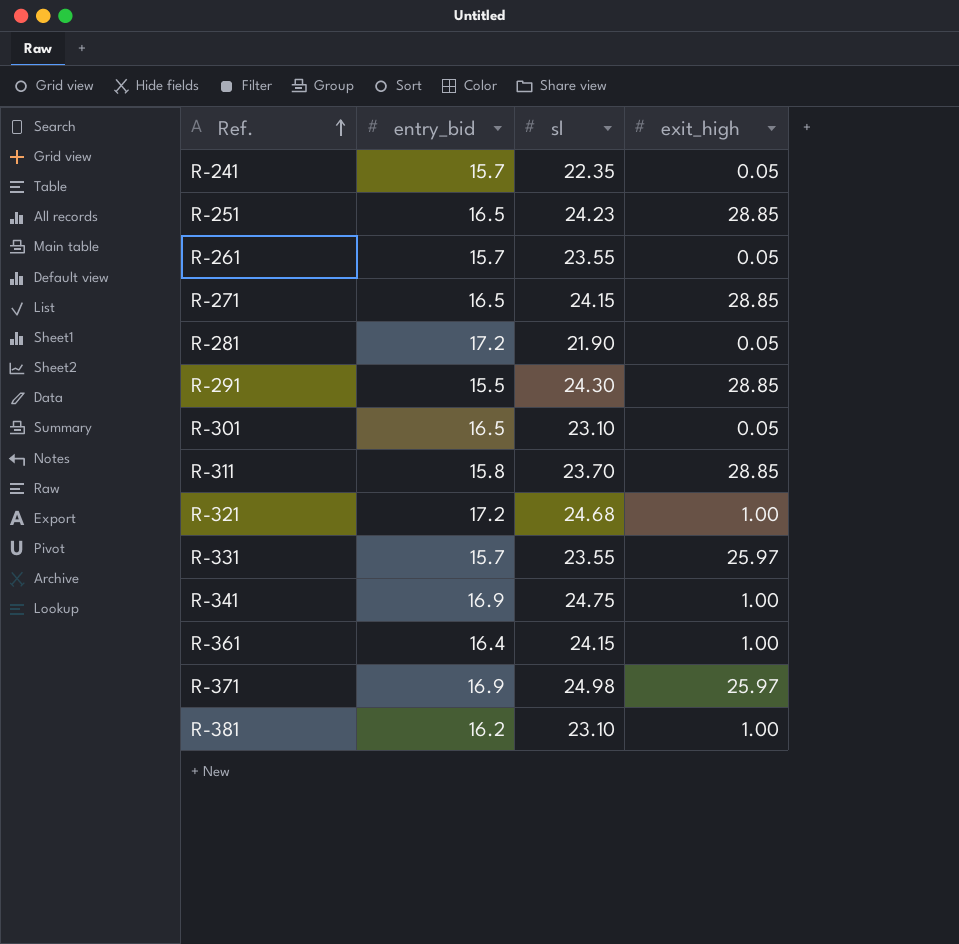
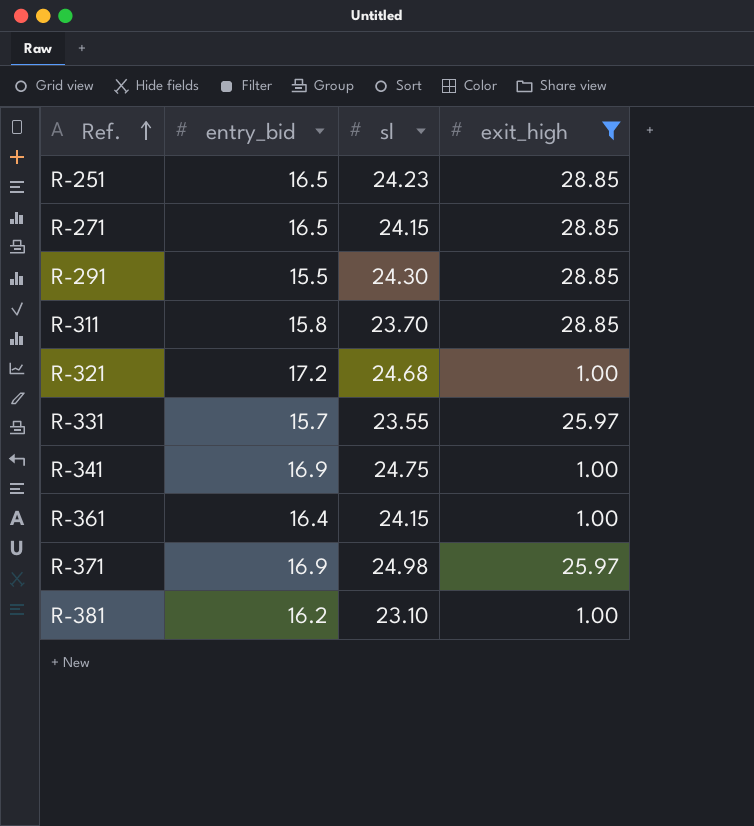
filter: none -> exit_high != 0.05

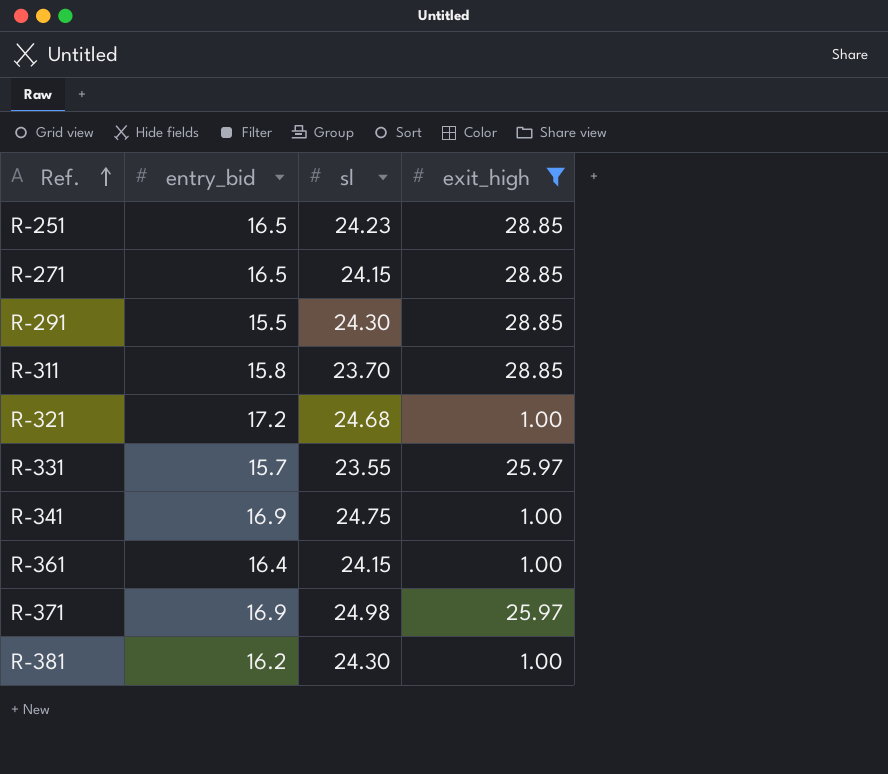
R-381 | sl: 23.10 -> 24.30

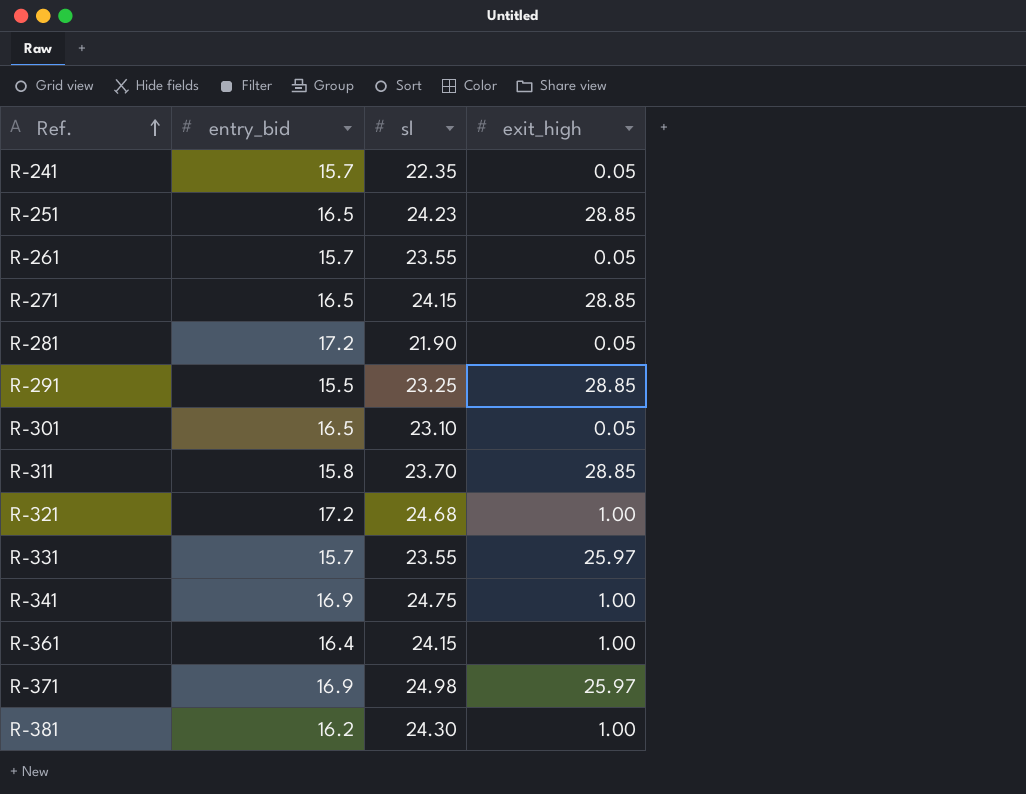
filter: exit_high != 0.05 -> none
R-291 | sl: 24.30 -> 23.25

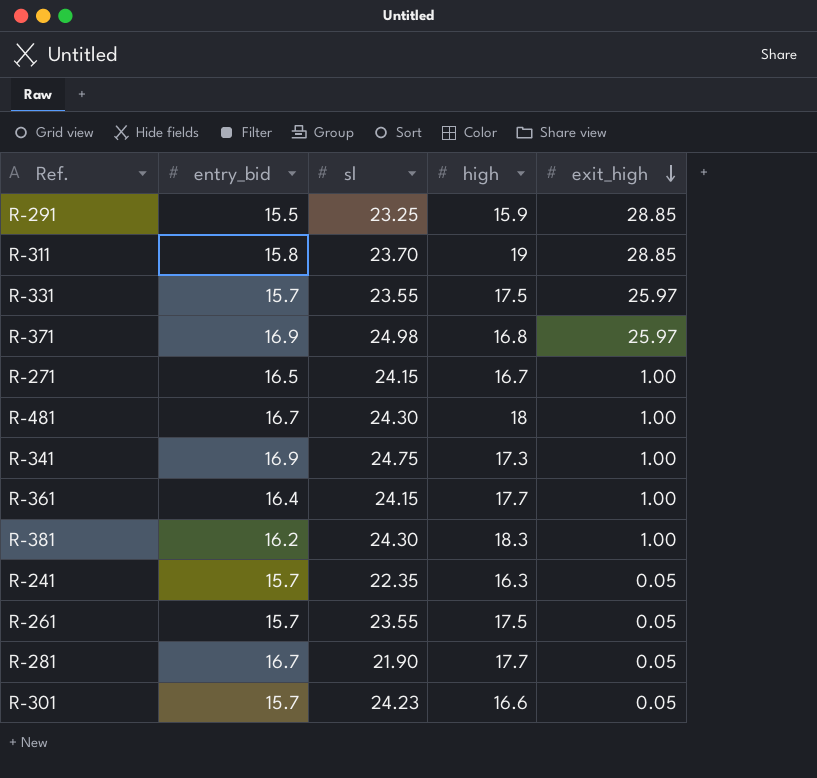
row order: Ref. ascending -> exit_high descending
column high | position: none -> 4
row R-251: 16.5 | 24.23 | 28.85 -> none
row R-321: 17.2 | 24.68 | 1.00 -> none
R-271 | exit_high: 28.85 -> 1.00
row R-481: none -> 16.7 | 24.30 | 18 | 1.00
R-281 | entry_bid: 17.2 -> 16.7
R-301 | entry_bid: 16.5 -> 15.7
R-301 | sl: 23.10 -> 24.23

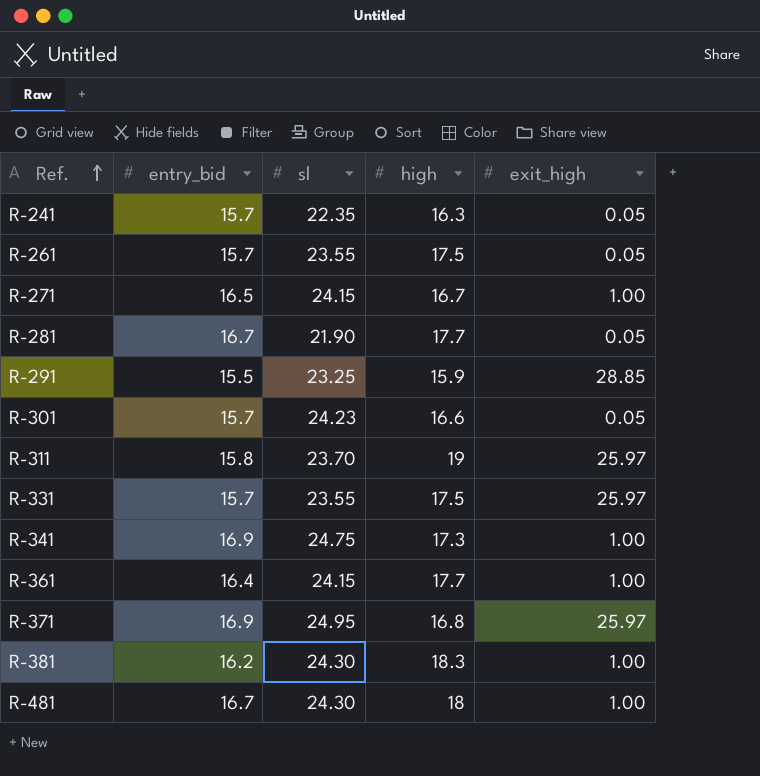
row order: exit_high descending -> Ref. ascending
R-311 | exit_high: 28.85 -> 25.97
R-371 | sl: 24.98 -> 24.95

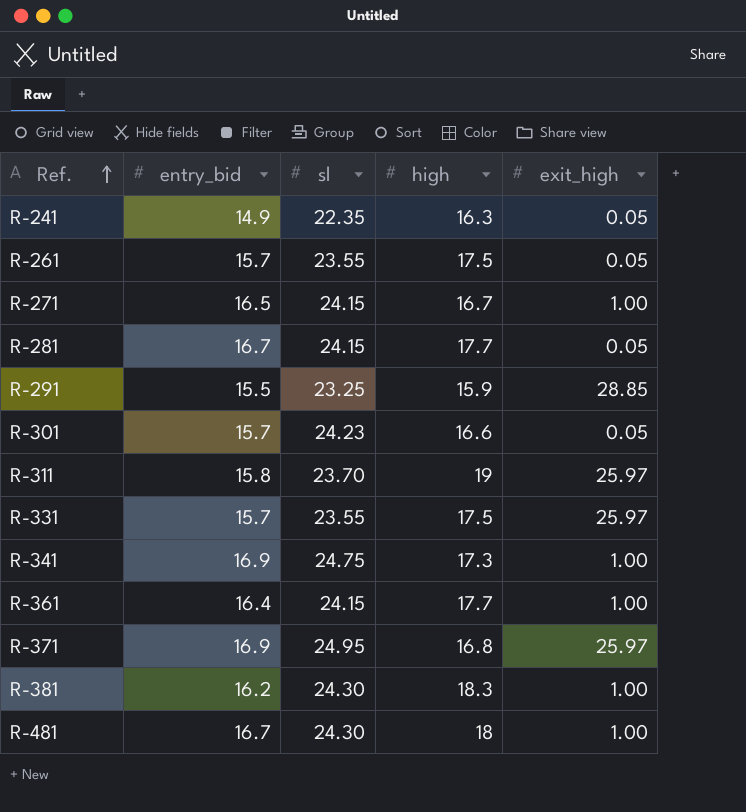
R-241 | entry_bid: 15.7 -> 14.9
R-281 | sl: 21.90 -> 24.15

